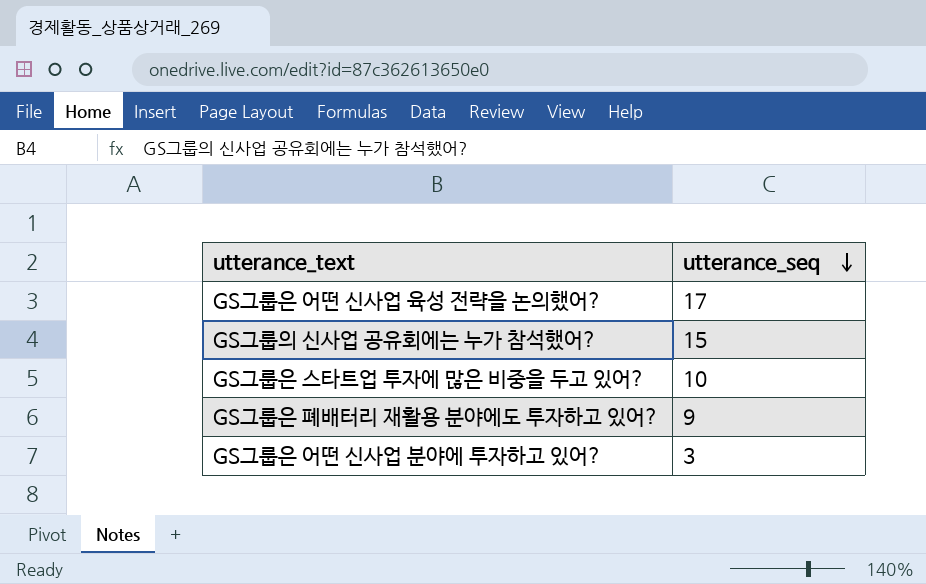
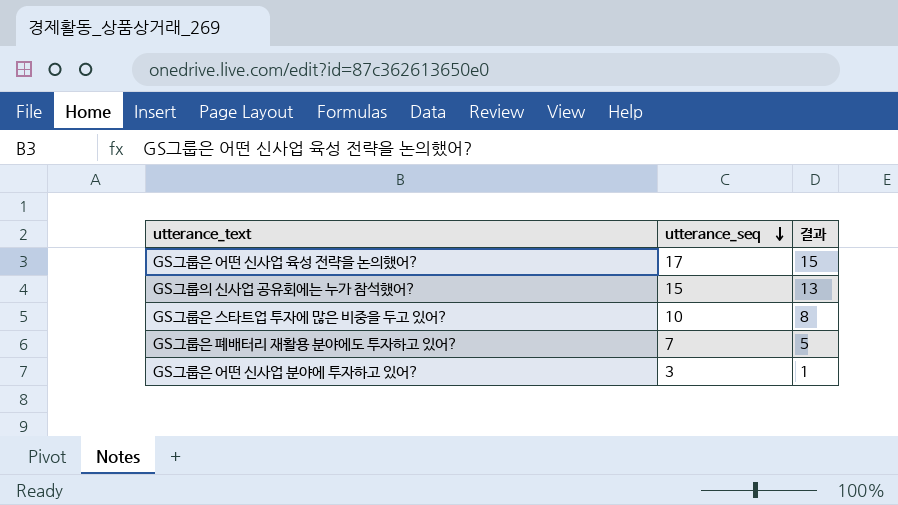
column 결과 | formula: none -> [utterance_seq] - 2
GS그룹은 폐배터리 재활용 분야에도 투자하고 있어? | utterance_seq: 9 -> 7

